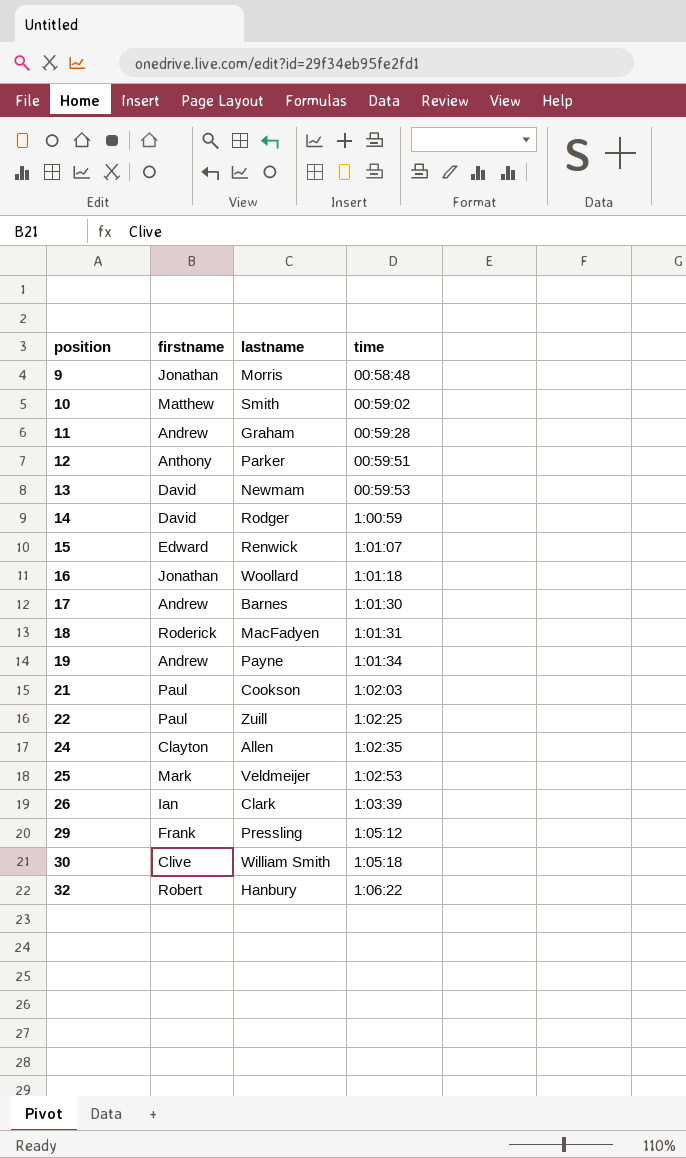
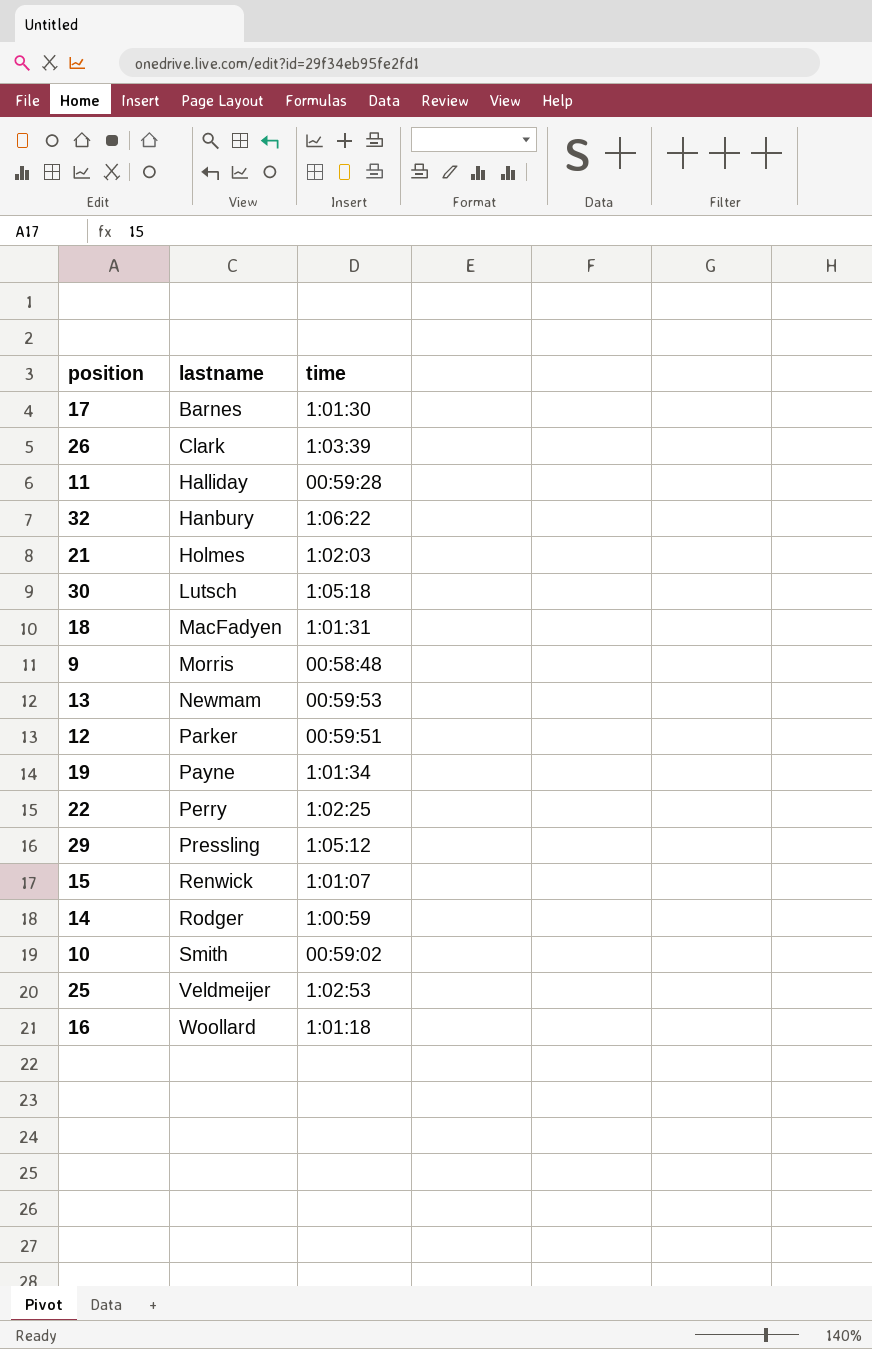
row order: position ascending -> lastname ascending
column firstname | position: 2 -> none
row 24: Clayton | Allen | 1:02:35 -> none
11 | lastname: Graham -> Halliday
21 | lastname: Cookson -> Holmes
30 | lastname: William Smith -> Lutsch
22 | lastname: Zuill -> Perry

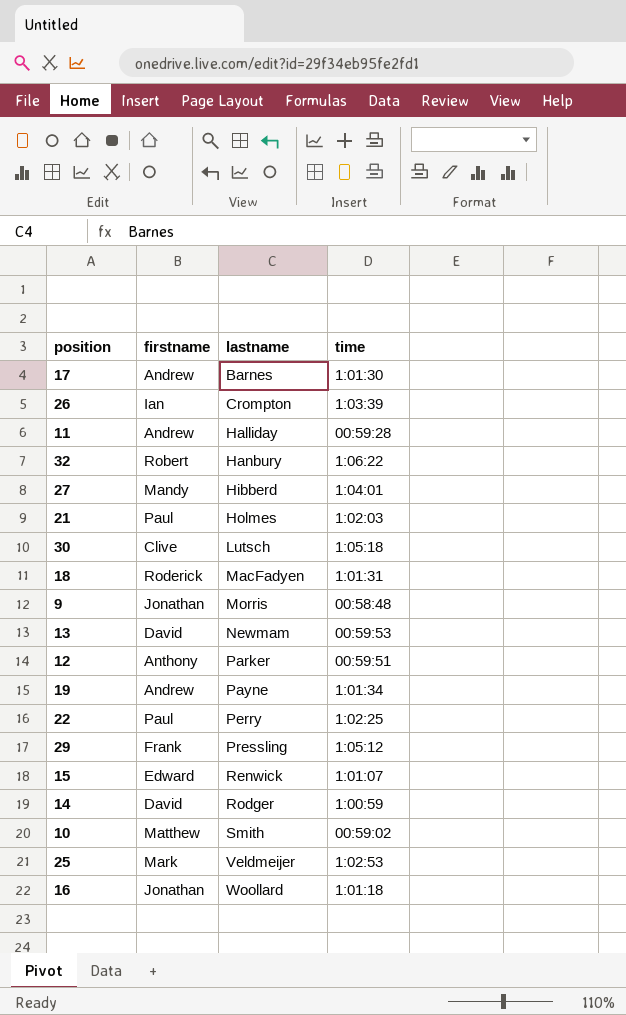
column firstname | position: none -> 2
26 | lastname: Clark -> Crompton
row 27: none -> Mandy | Hibberd | 1:04:01

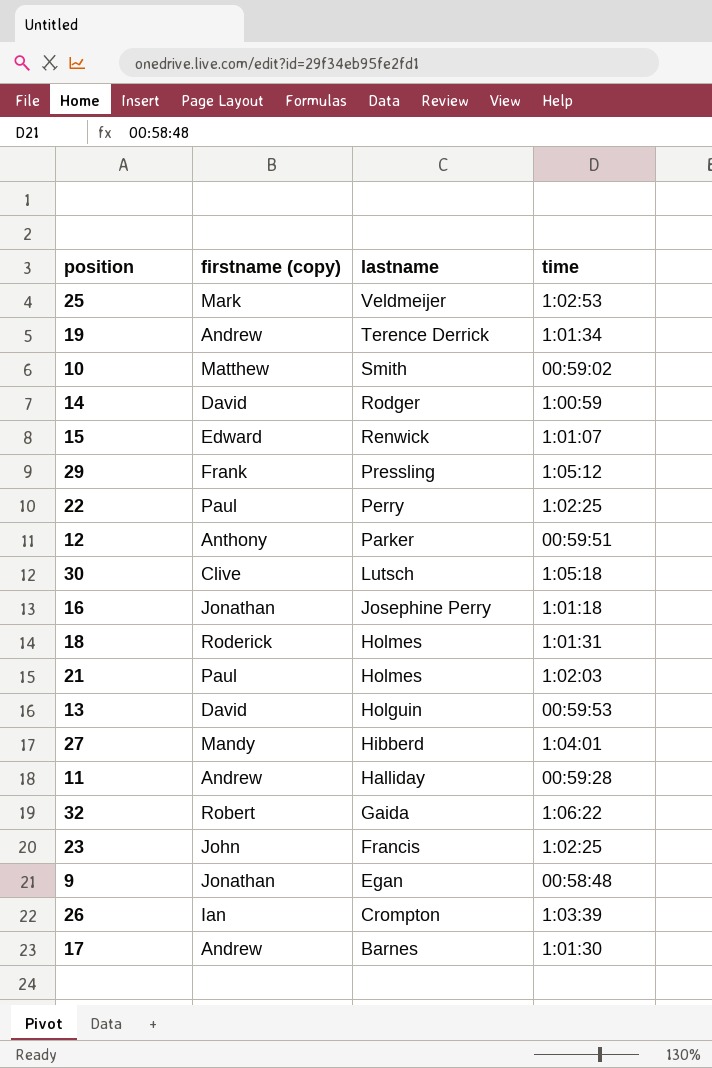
row order: lastname ascending -> lastname descending
column name: firstname -> firstname (copy)
19 | lastname: Payne -> Terence Derrick
16 | lastname: Woollard -> Josephine Perry
18 | lastname: MacFadyen -> Holmes
13 | lastname: Newmam -> Holguin
32 | lastname: Hanbury -> Gaida
row 23: none -> John | Francis | 1:02:25
9 | lastname: Morris -> Egan

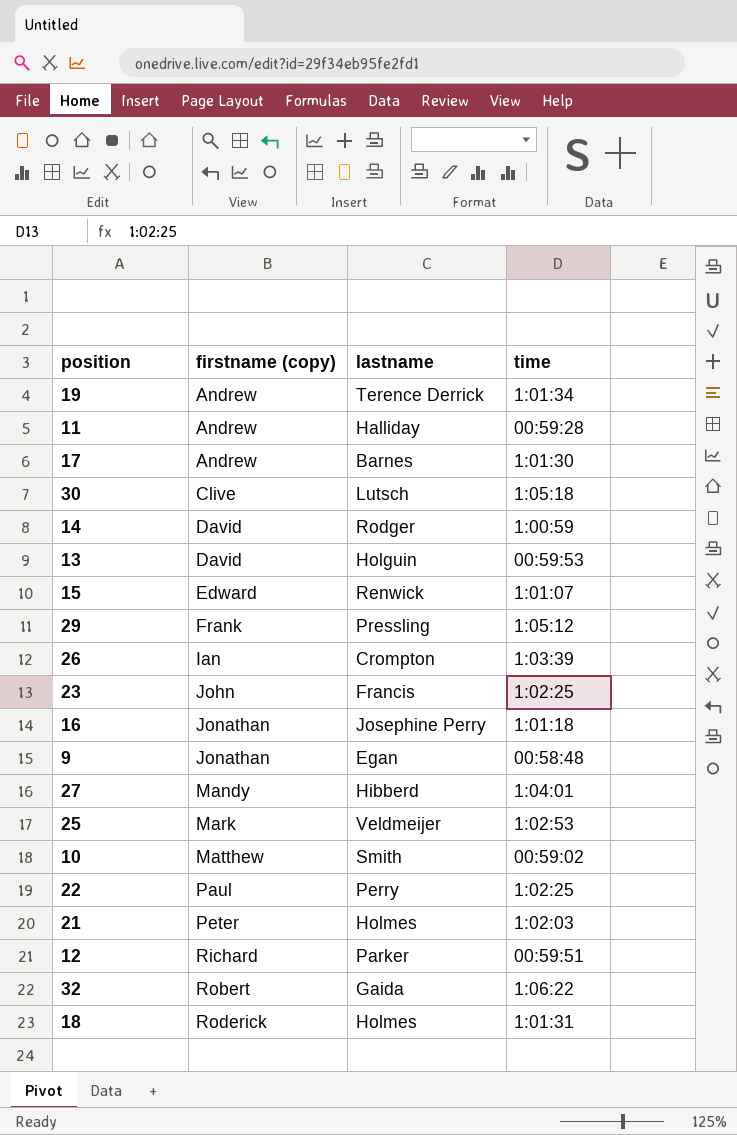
row order: lastname descending -> firstname (copy) ascending
21 | firstname (copy): Paul -> Peter
12 | firstname (copy): Anthony -> Richard

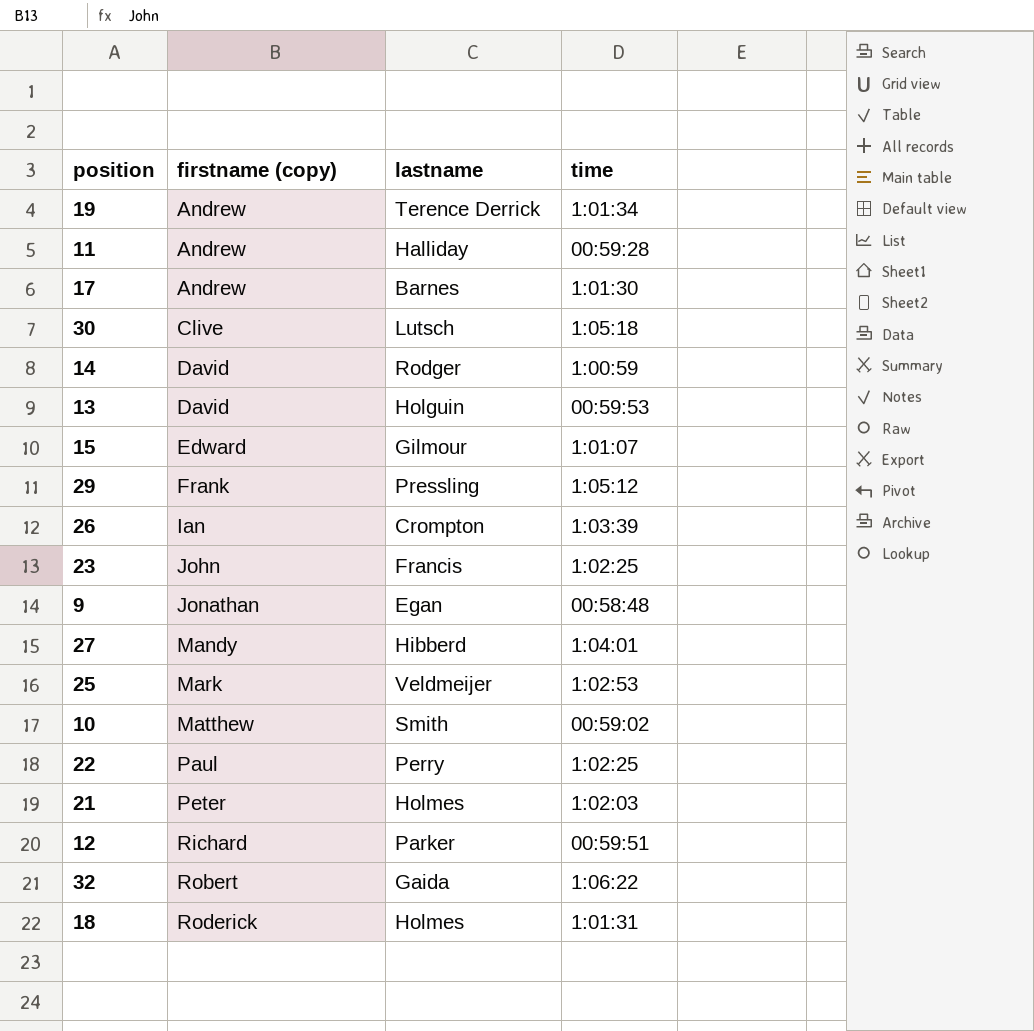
row 16: Jonathan | Josephine Perry | 1:01:18 -> none
15 | lastname: Renwick -> Gilmour

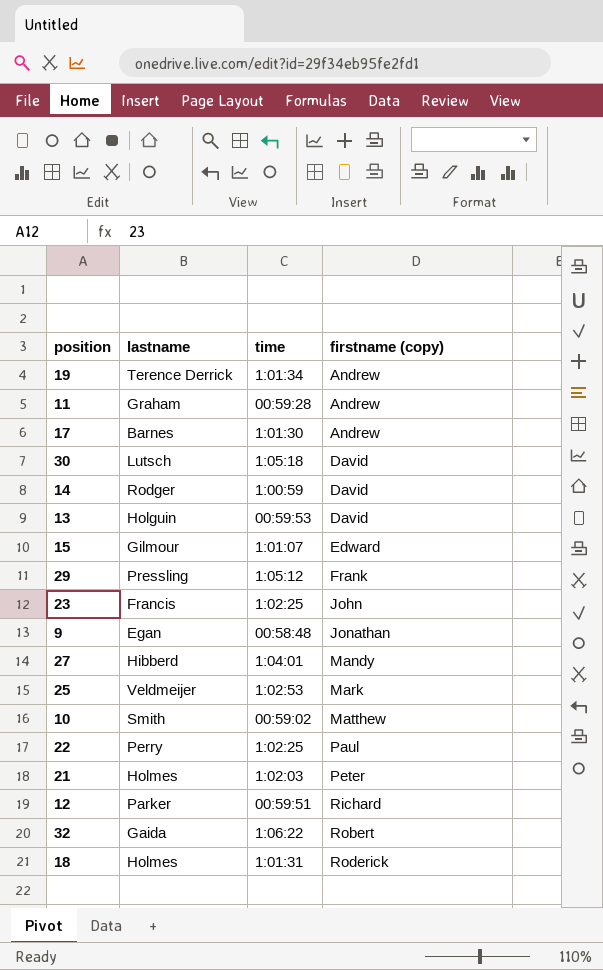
column firstname (copy) | position: 2 -> 4
row 26: Ian | Crompton | 1:03:39 -> none
11 | lastname: Halliday -> Graham
30 | firstname (copy): Clive -> David

